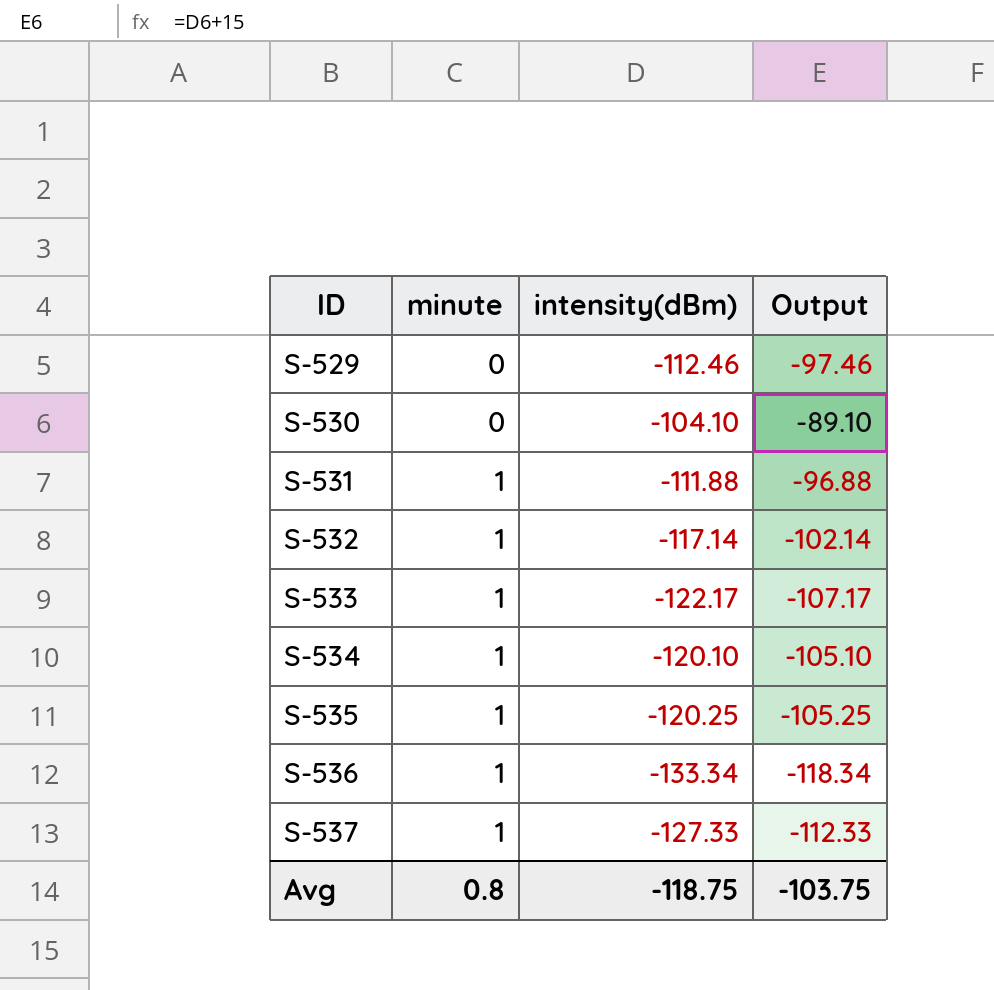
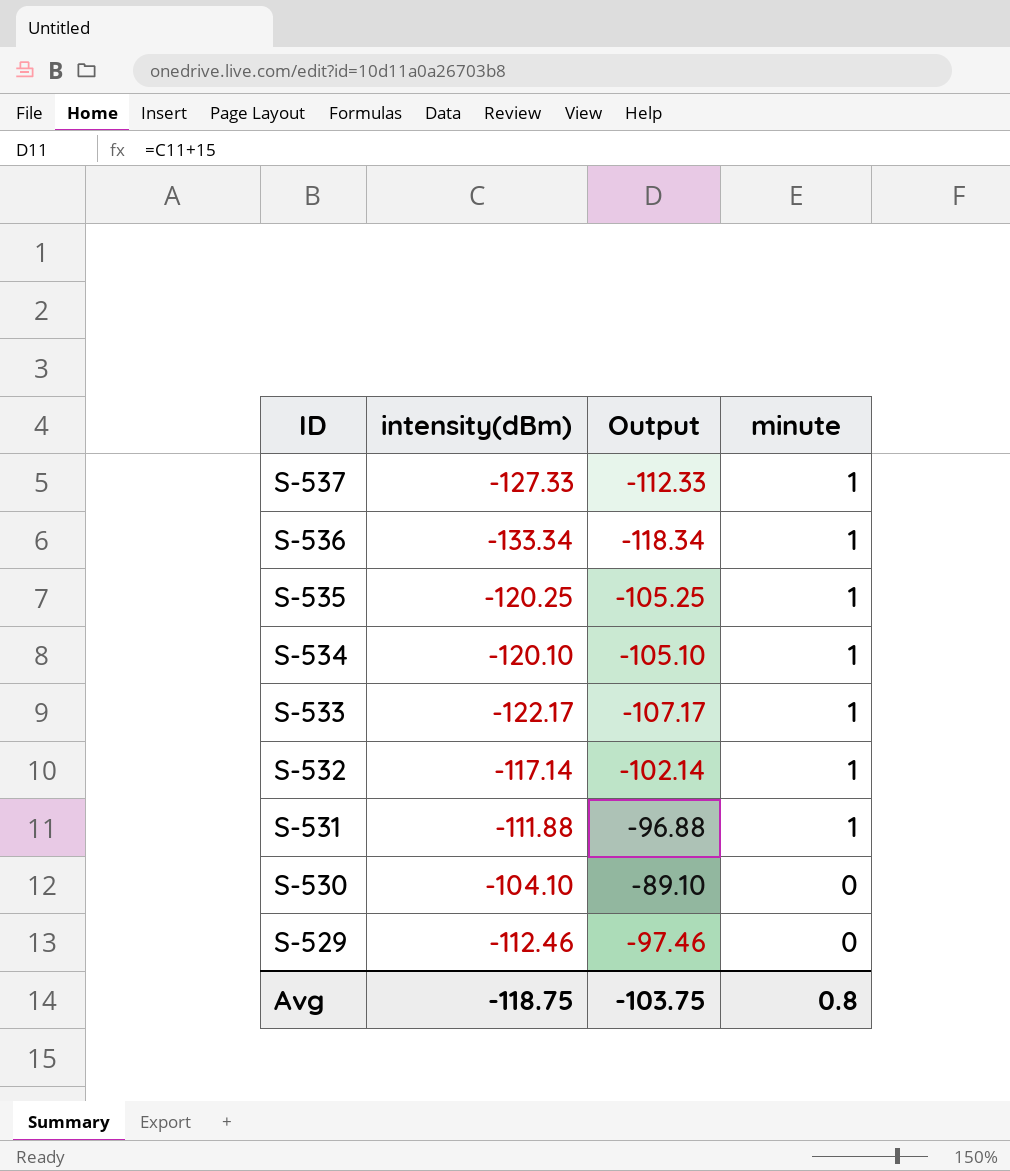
row order: ID ascending -> ID descending
column minute | position: 2 -> 4

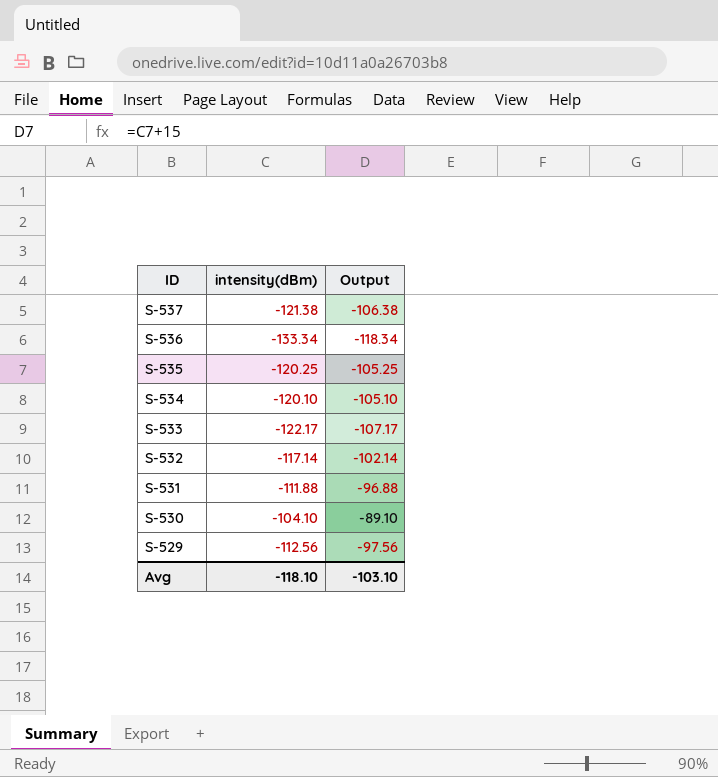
column minute | position: 4 -> none
S-537 | intensity(dBm): -127.33 -> -121.38
S-537 | Output: -112.33 -> -106.38
S-529 | intensity(dBm): -112.46 -> -112.56
S-529 | Output: -97.46 -> -97.56
Avg | intensity(dBm): -118.75 -> -118.10
Avg | Output: -103.75 -> -103.10

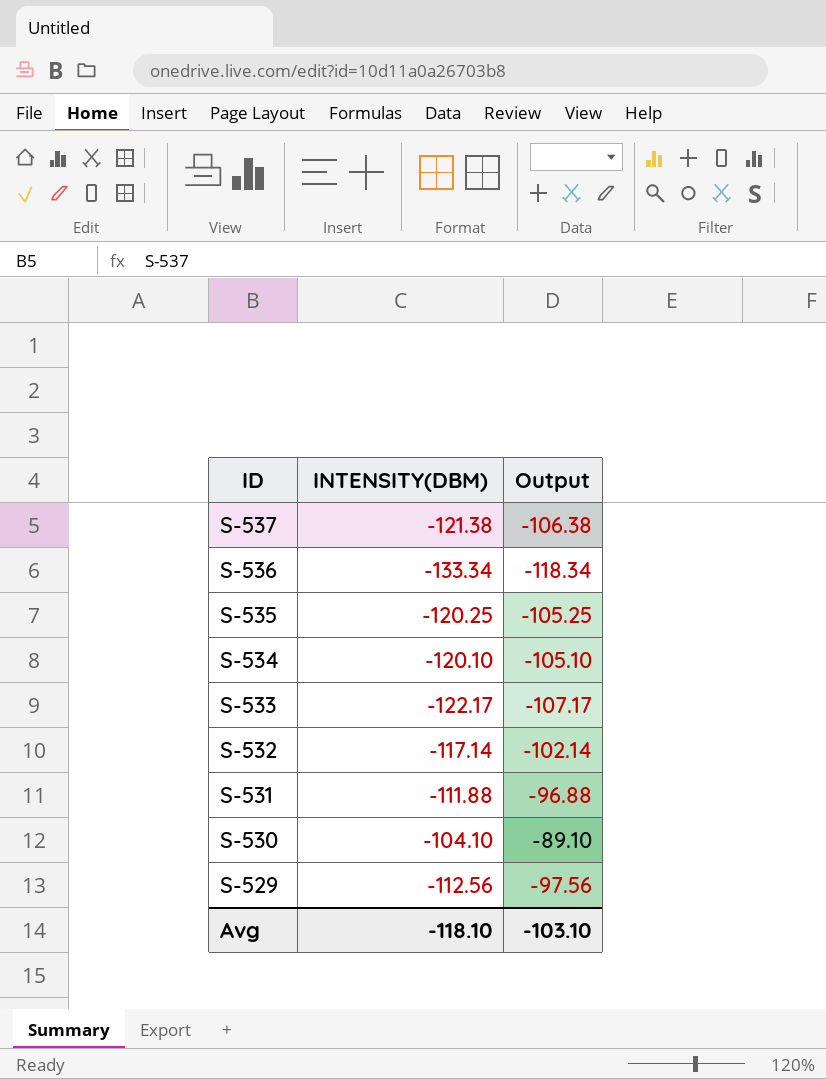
column name: intensity(dBm) -> INTENSITY(DBM)

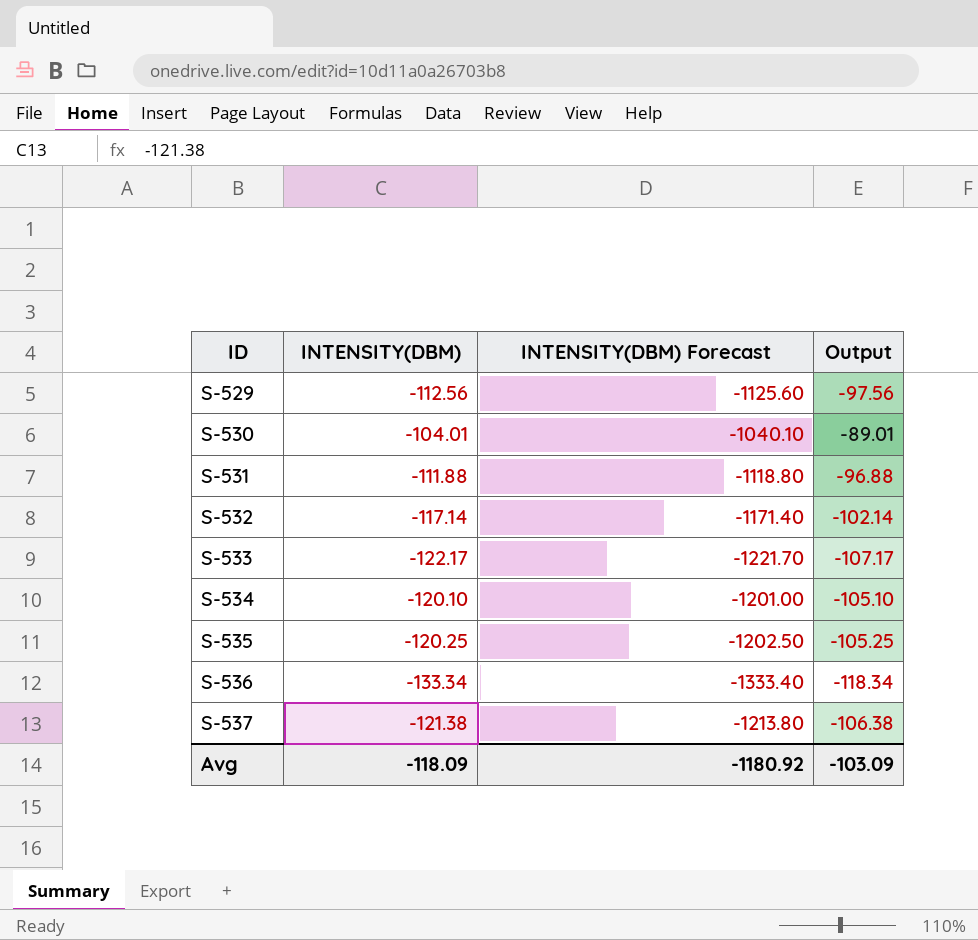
row order: ID descending -> ID ascending
column INTENSITY(DBM) Forecast | formula: none -> [INTENSITY(DBM)] * 10
S-530 | INTENSITY(DBM): -104.10 -> -104.01
S-530 | Output: -89.10 -> -89.01
Avg | INTENSITY(DBM): -118.10 -> -118.09
Avg | Output: -103.10 -> -103.09

